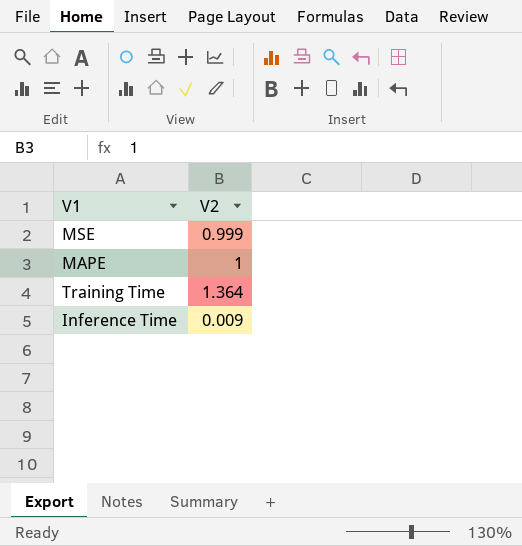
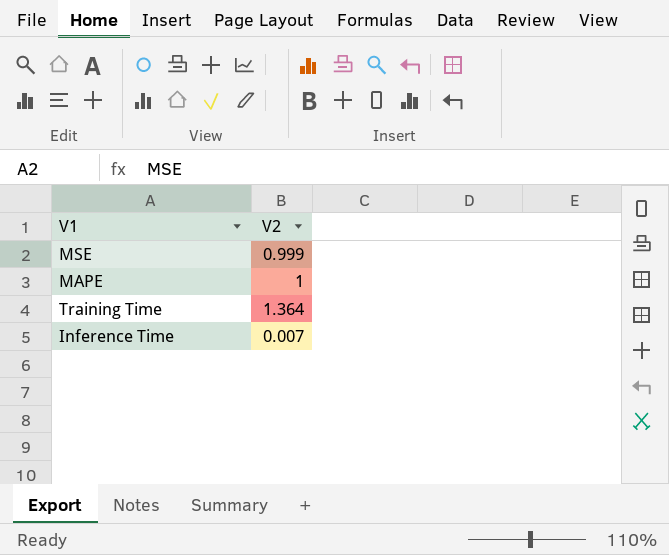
Inference Time | V2: 0.009 -> 0.007

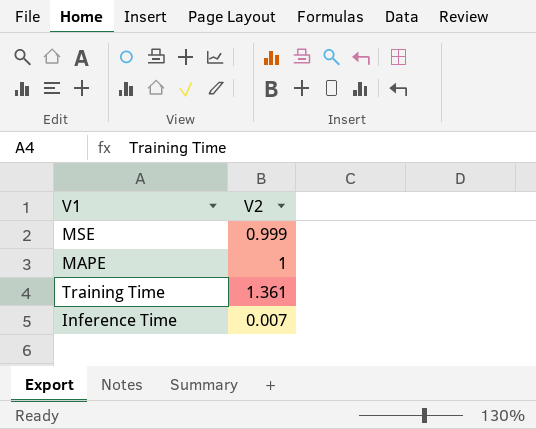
Training Time | V2: 1.364 -> 1.361

